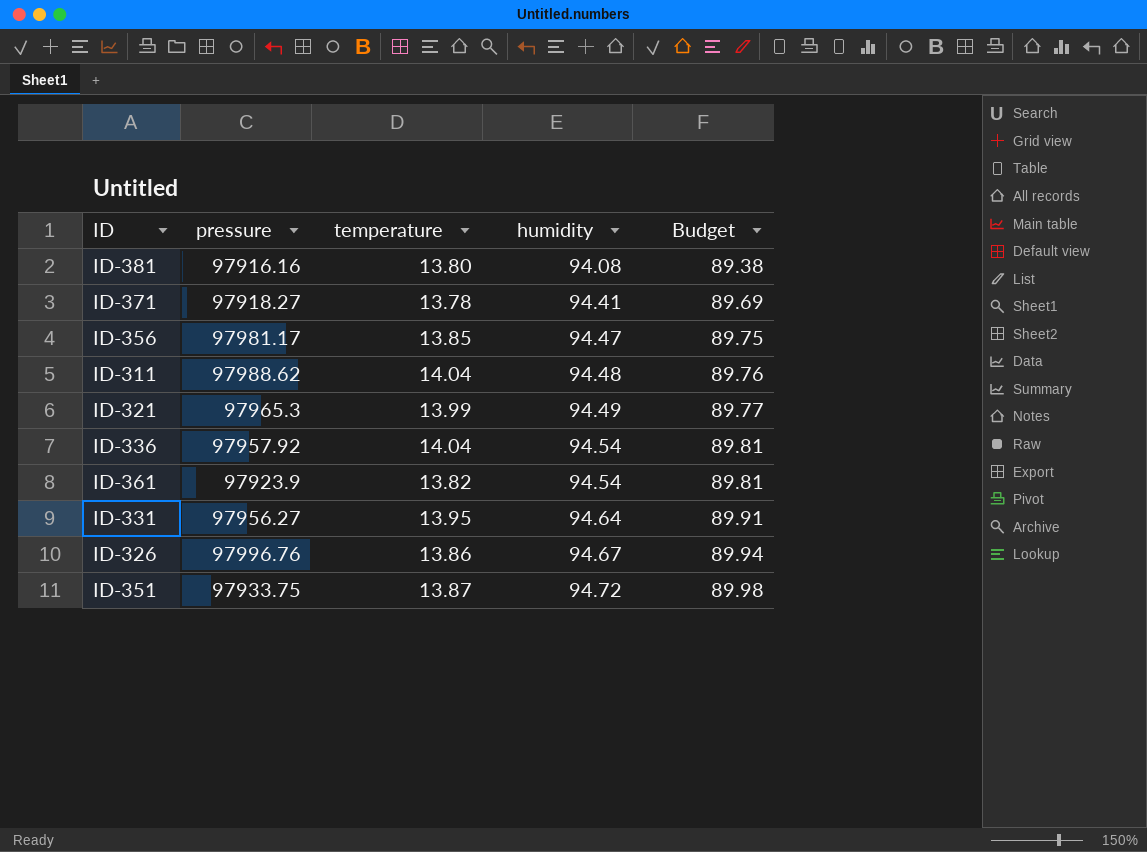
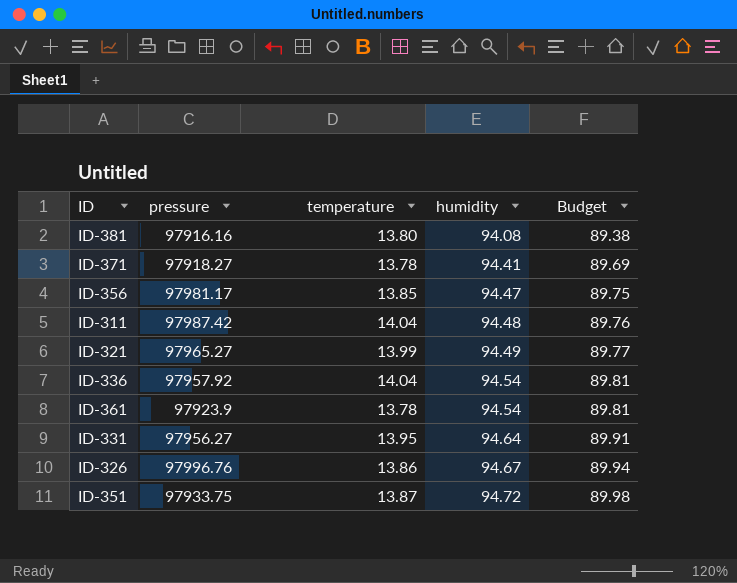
ID-311 | pressure: 97988.62 -> 97987.42
ID-321 | pressure: 97965.3 -> 97965.27
ID-361 | temperature: 13.82 -> 13.78

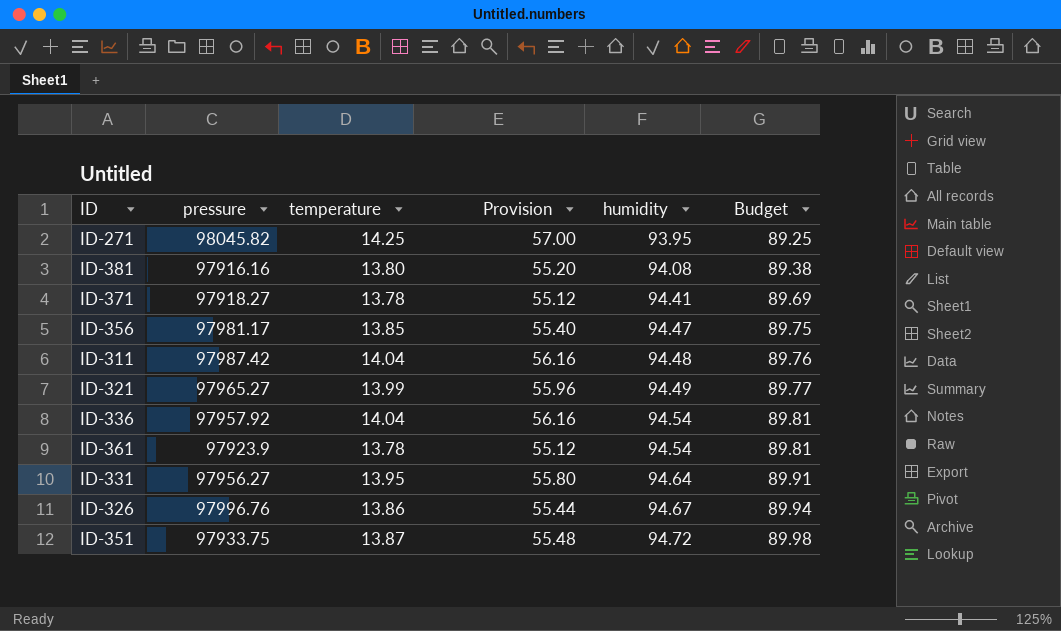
column Provision | formula: none -> [temperature] * 4
row ID-271: none -> 98045.82 | 14.25 | 57.00 | 93.95 | 89.25

